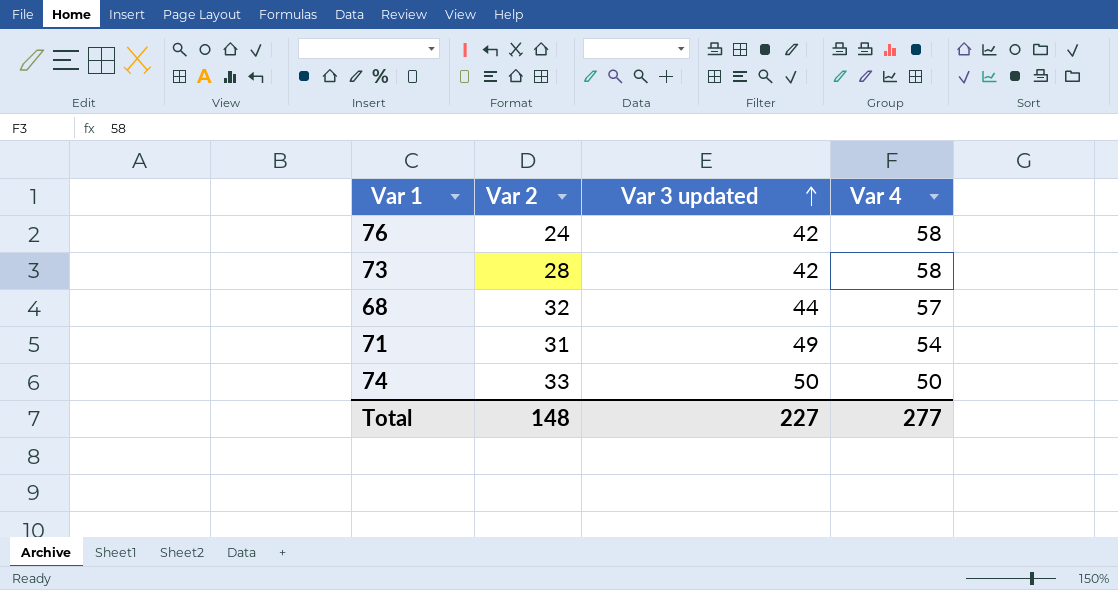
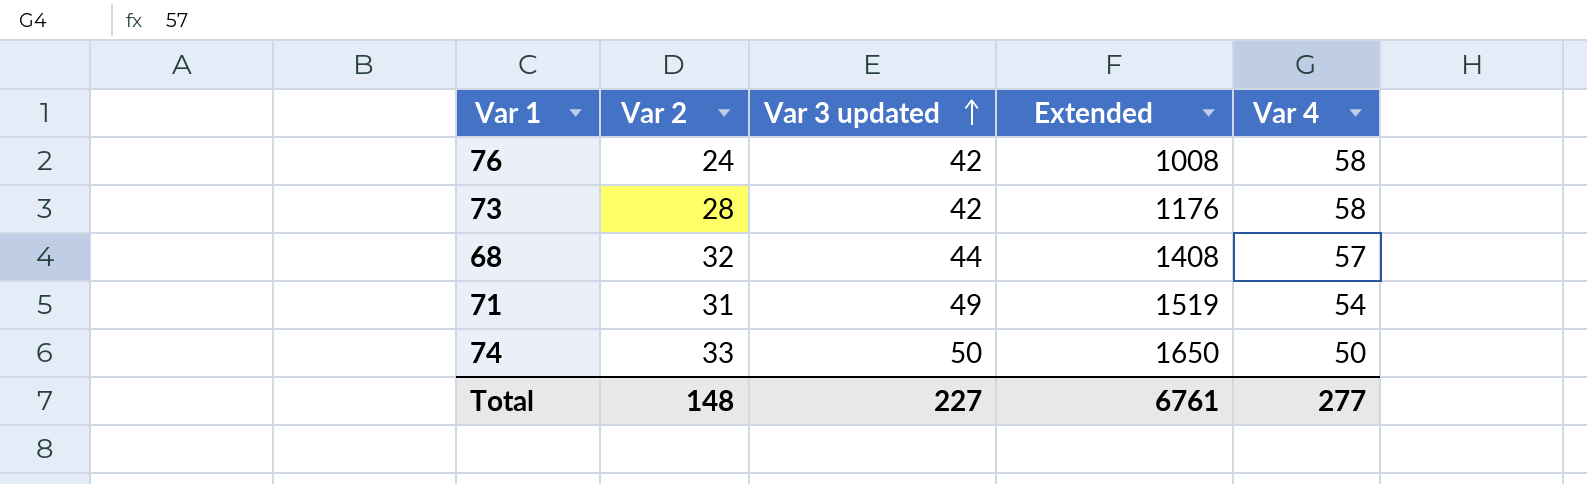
column Extended | formula: none -> [Var 2] * [Var 3 updated]

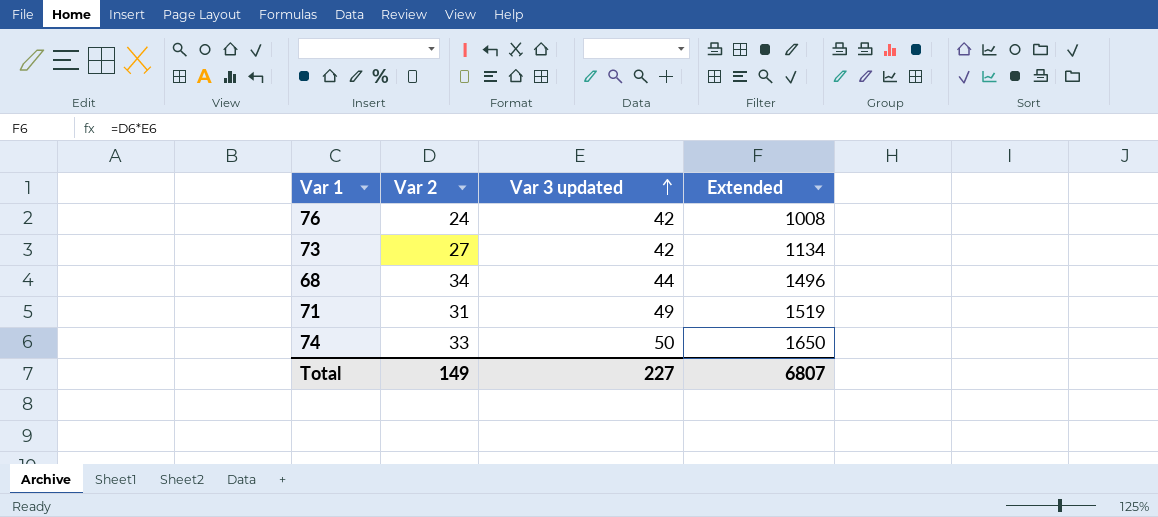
column Var 4 | position: 5 -> none
73 | Var 2: 28 -> 27
73 | Extended: 1176 -> 1134
68 | Var 2: 32 -> 34
68 | Extended: 1408 -> 1496
Total | Var 2: 148 -> 149
Total | Extended: 6761 -> 6807

